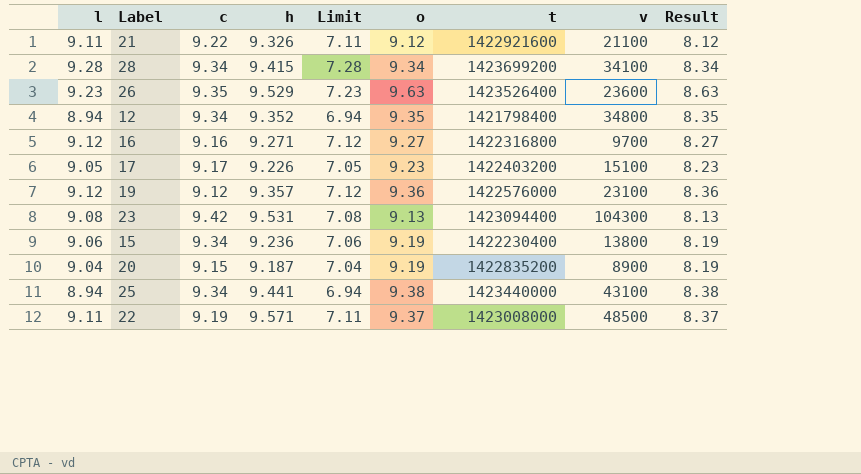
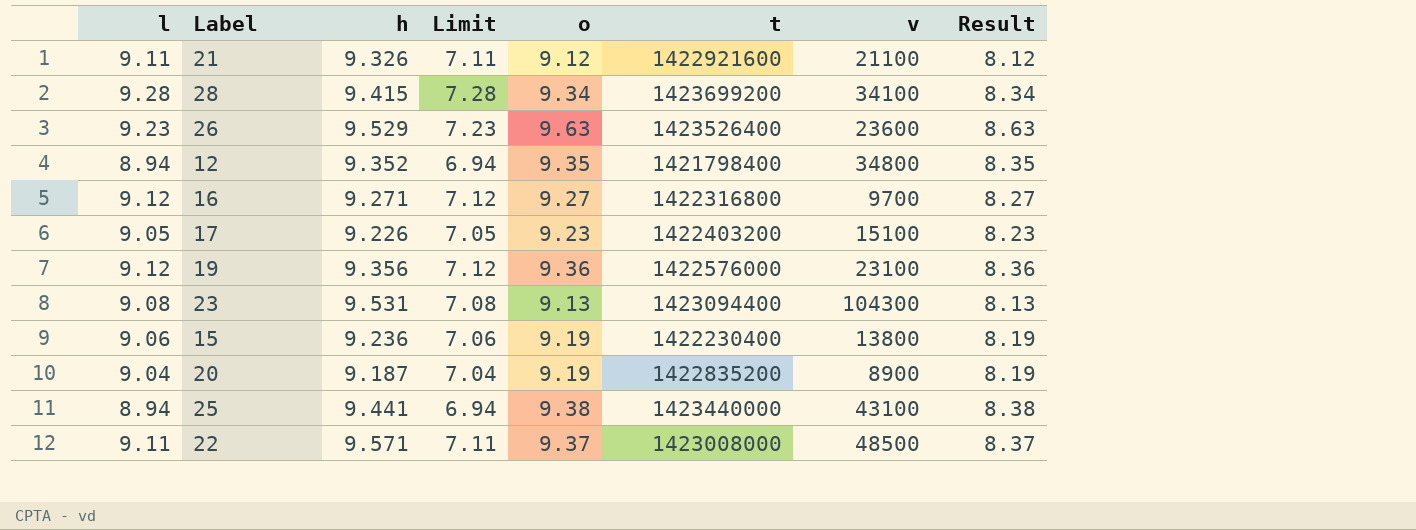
column c | position: 3 -> none
19 | h: 9.357 -> 9.356

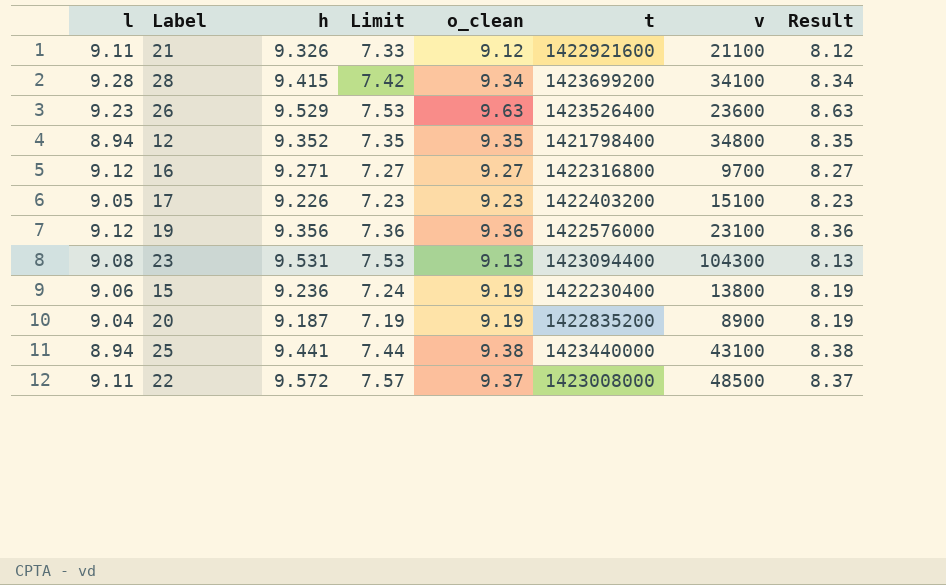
column Limit | formula: [l] - 2 -> [h] - 2
column name: o -> o_clean
22 | h: 9.571 -> 9.572

